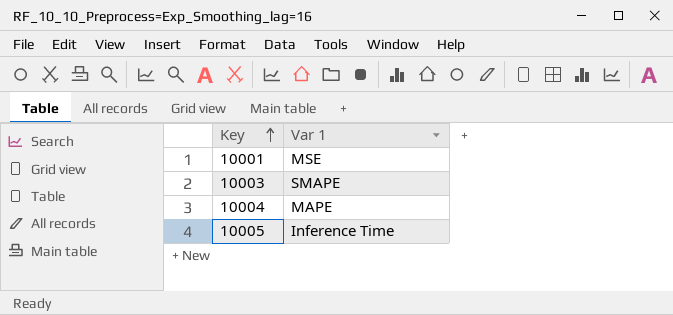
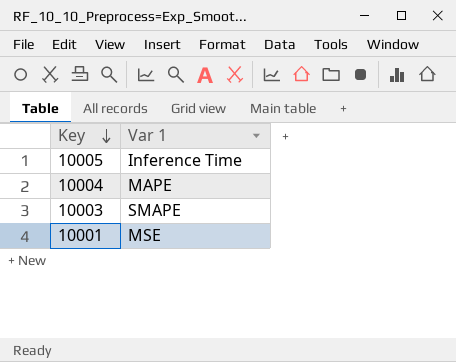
row order: Key ascending -> Key descending

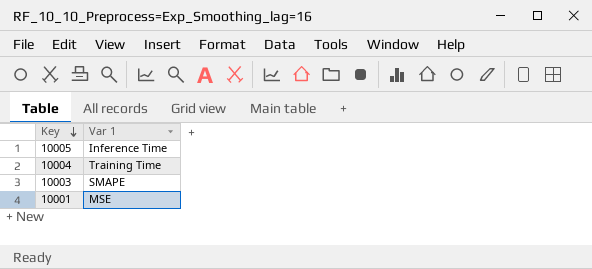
10004 | Var 1: MAPE -> Training Time

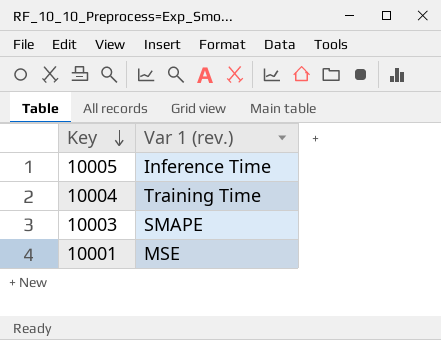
column name: Var 1 -> Var 1 (rev.)

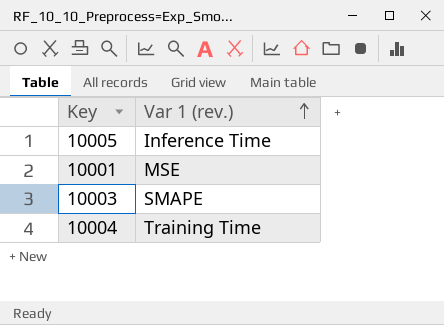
row order: Key descending -> Var 1 (rev.) ascending

